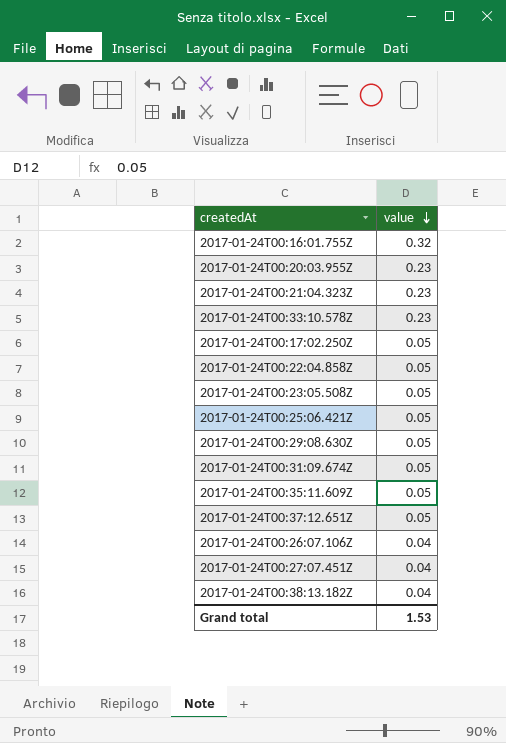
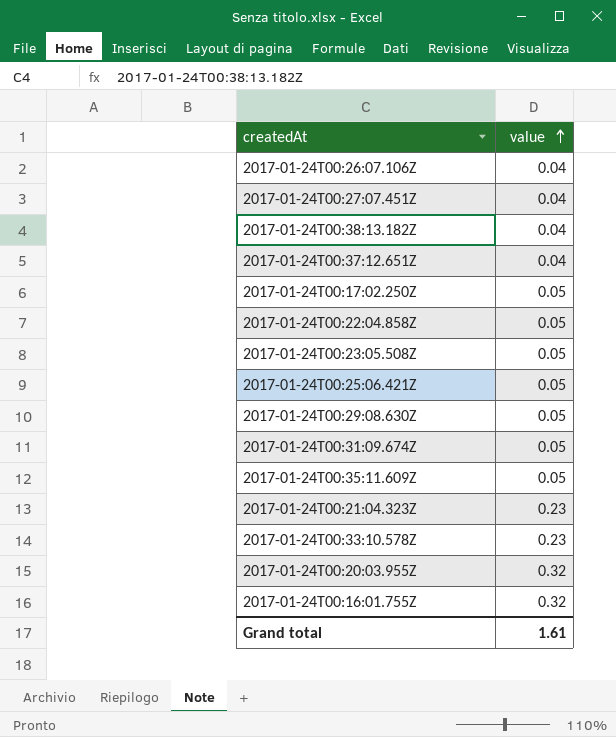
row order: value descending -> value ascending
2017-01-24T00:37:12.651Z | value: 0.05 -> 0.04
2017-01-24T00:20:03.955Z | value: 0.23 -> 0.32
Grand total | value: 1.53 -> 1.61

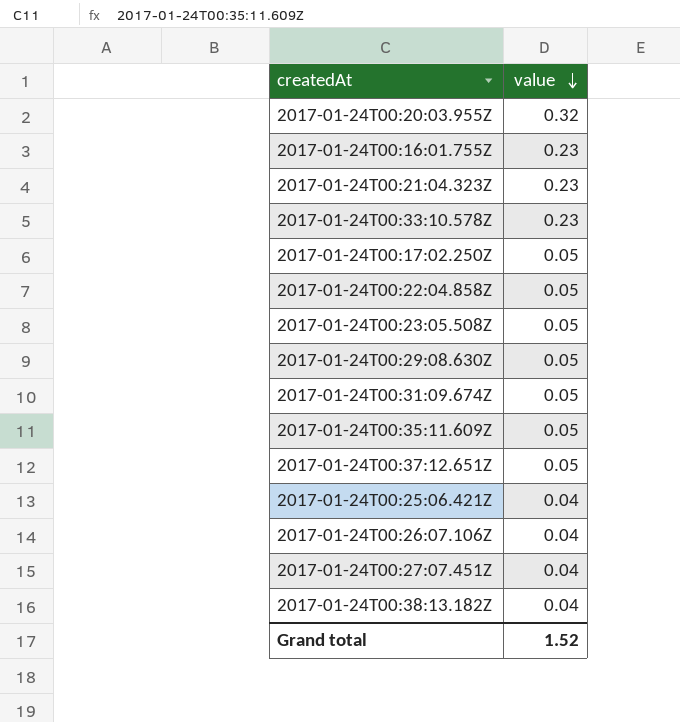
row order: value ascending -> value descending
2017-01-24T00:16:01.755Z | value: 0.32 -> 0.23
2017-01-24T00:37:12.651Z | value: 0.04 -> 0.05
2017-01-24T00:25:06.421Z | value: 0.05 -> 0.04
Grand total | value: 1.61 -> 1.52

